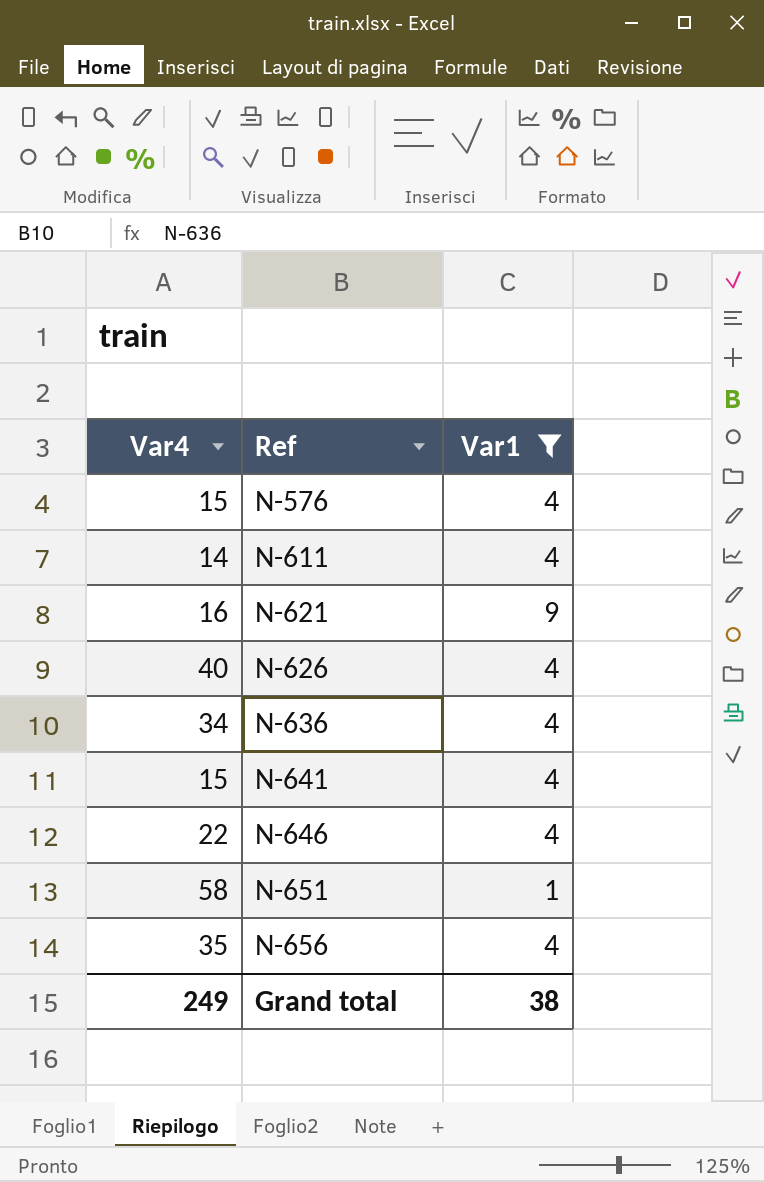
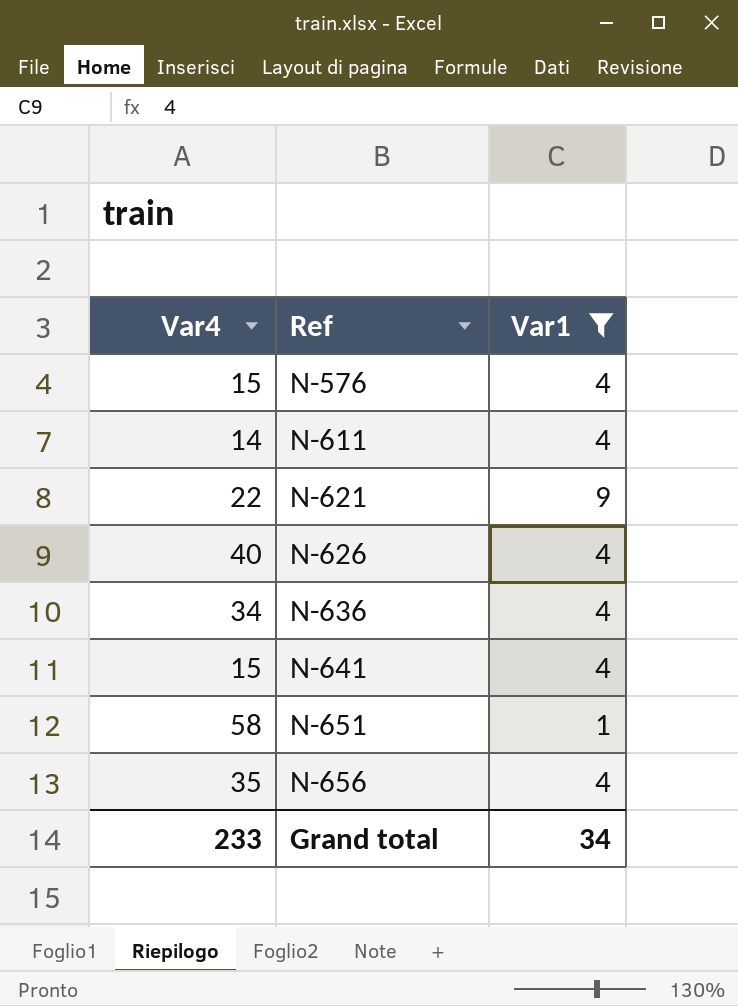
row N-646: 22 | 4 -> none
N-621 | Var4: 16 -> 22
Grand total | Var4: 249 -> 233
Grand total | Var1: 38 -> 34

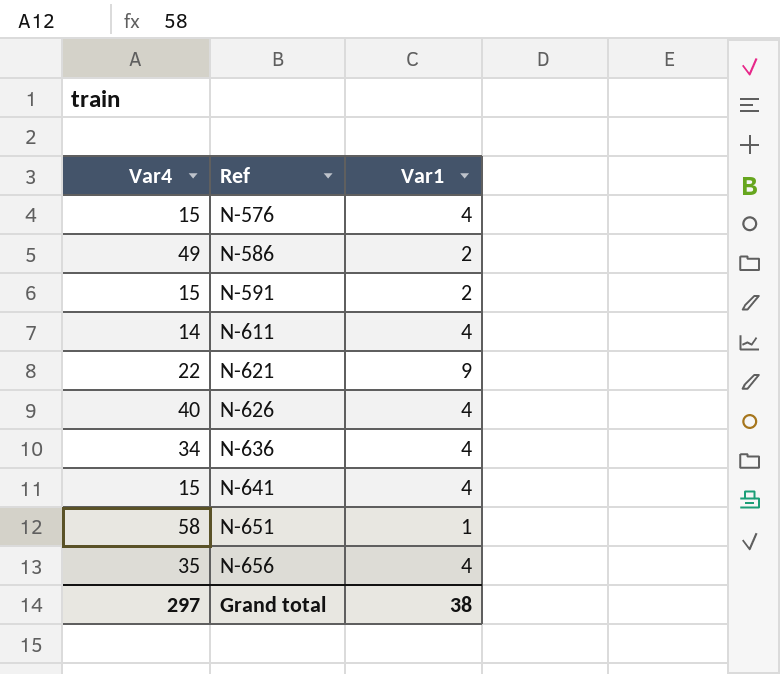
filter: Var1 != 2 -> none
Grand total | Var4: 233 -> 297
Grand total | Var1: 34 -> 38

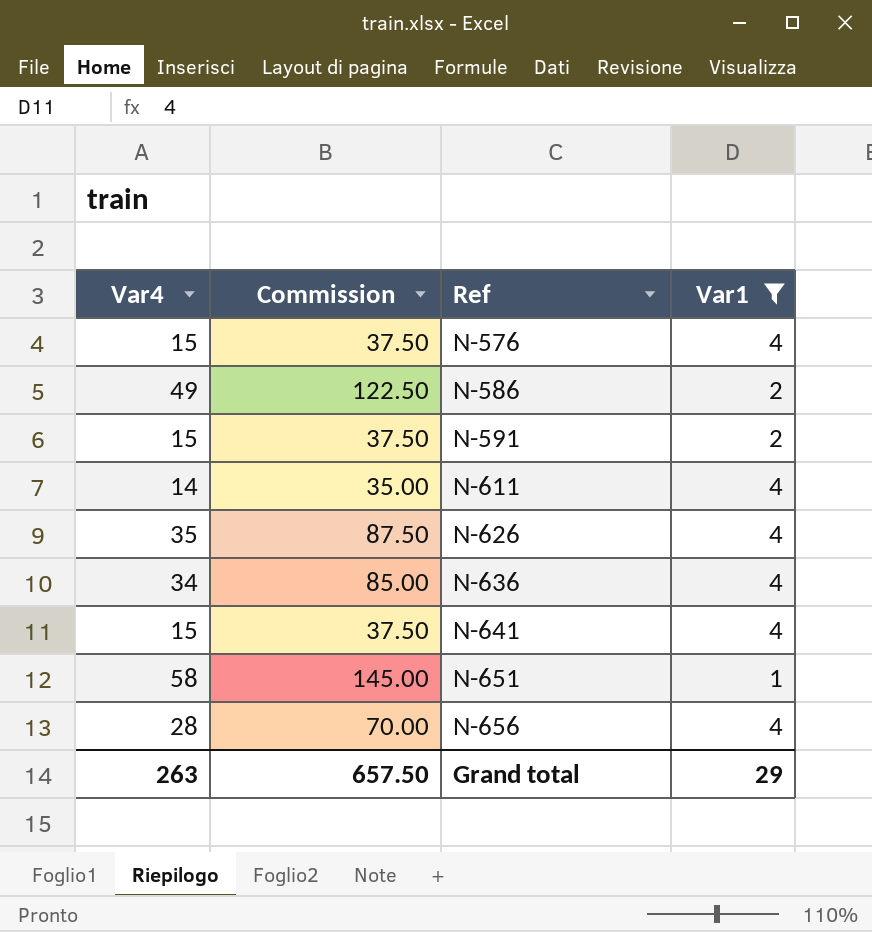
filter: none -> Var1 != 9
column Commission | formula: none -> [Var4] * 2.5
N-626 | Var4: 40 -> 35
N-656 | Var4: 35 -> 28
Grand total | Var4: 297 -> 263
Grand total | Var1: 38 -> 29

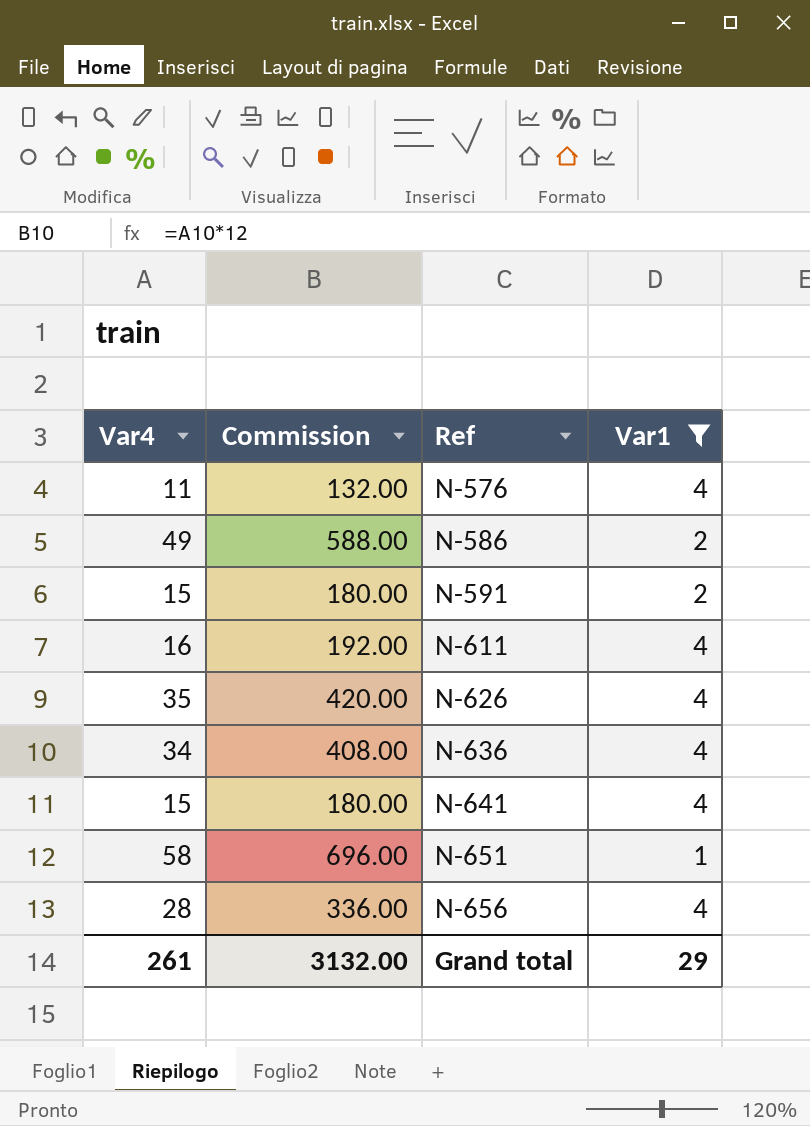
column Commission | formula: [Var4] * 2.5 -> [Var4] * 12
N-576 | Var4: 15 -> 11
N-611 | Var4: 14 -> 16
Grand total | Var4: 263 -> 261
Grand total | Commission: 657.50 -> 3132.00

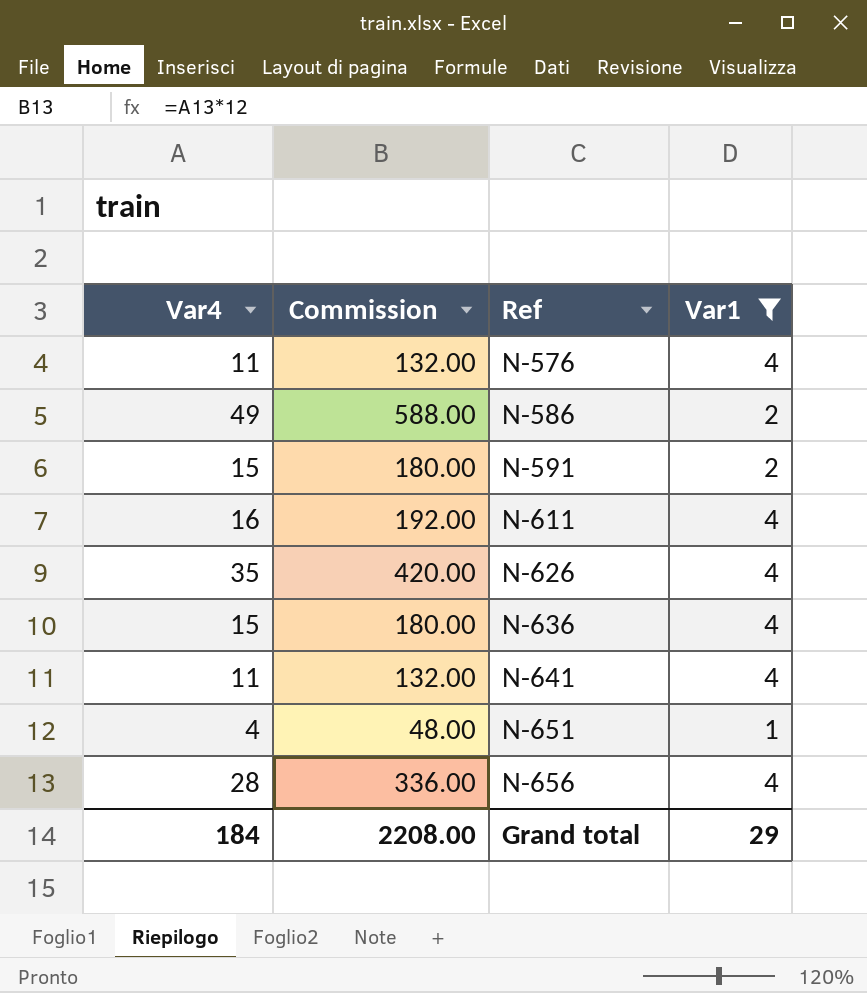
N-636 | Var4: 34 -> 15
N-636 | Commission: 408.00 -> 180.00
N-641 | Var4: 15 -> 11
N-641 | Commission: 180.00 -> 132.00
N-651 | Var4: 58 -> 4
N-651 | Commission: 696.00 -> 48.00
Grand total | Var4: 261 -> 184
Grand total | Commission: 3132.00 -> 2208.00

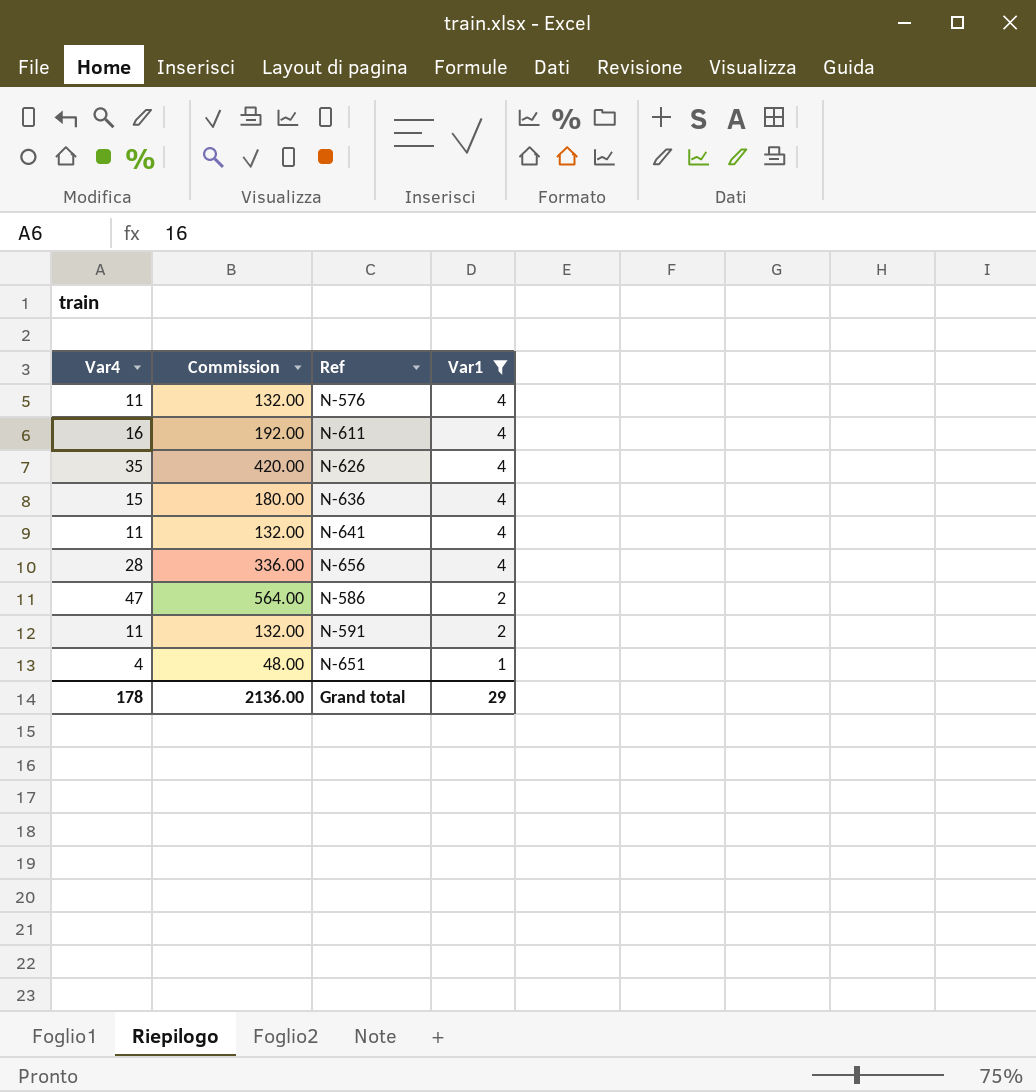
row order: Ref ascending -> Var1 descending
N-586 | Var4: 49 -> 47
N-586 | Commission: 588.00 -> 564.00
N-591 | Var4: 15 -> 11
N-591 | Commission: 180.00 -> 132.00
Grand total | Var4: 184 -> 178
Grand total | Commission: 2208.00 -> 2136.00

